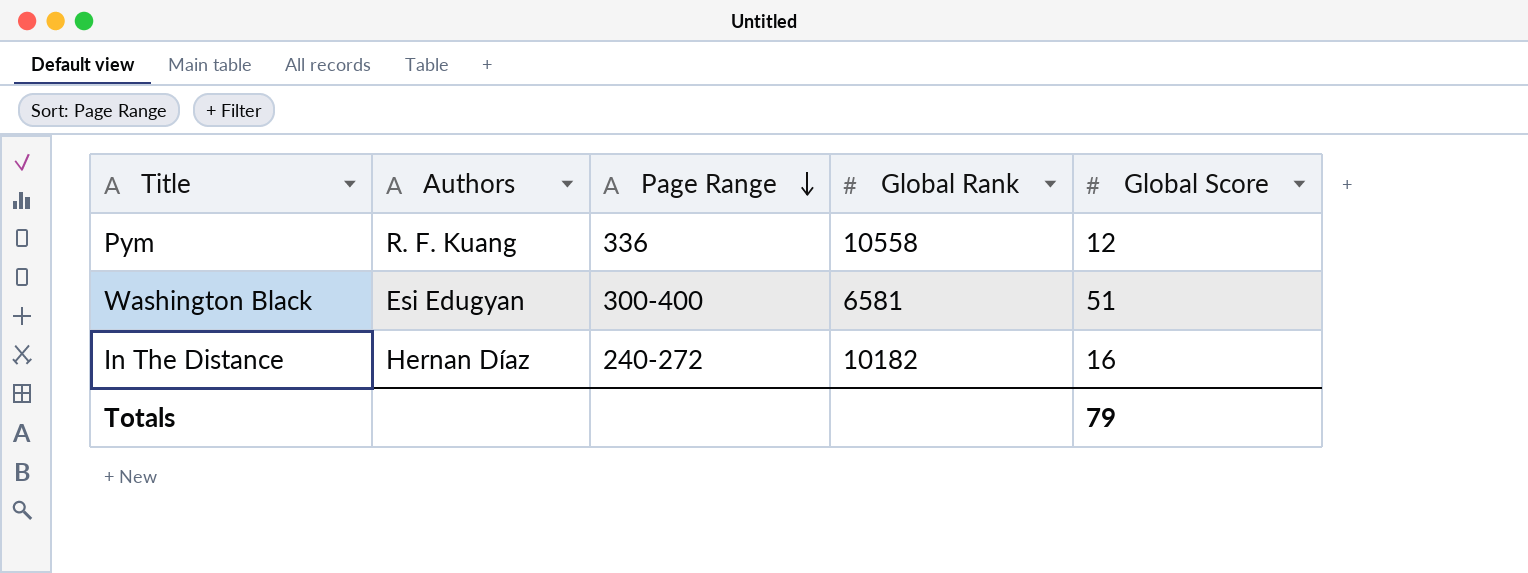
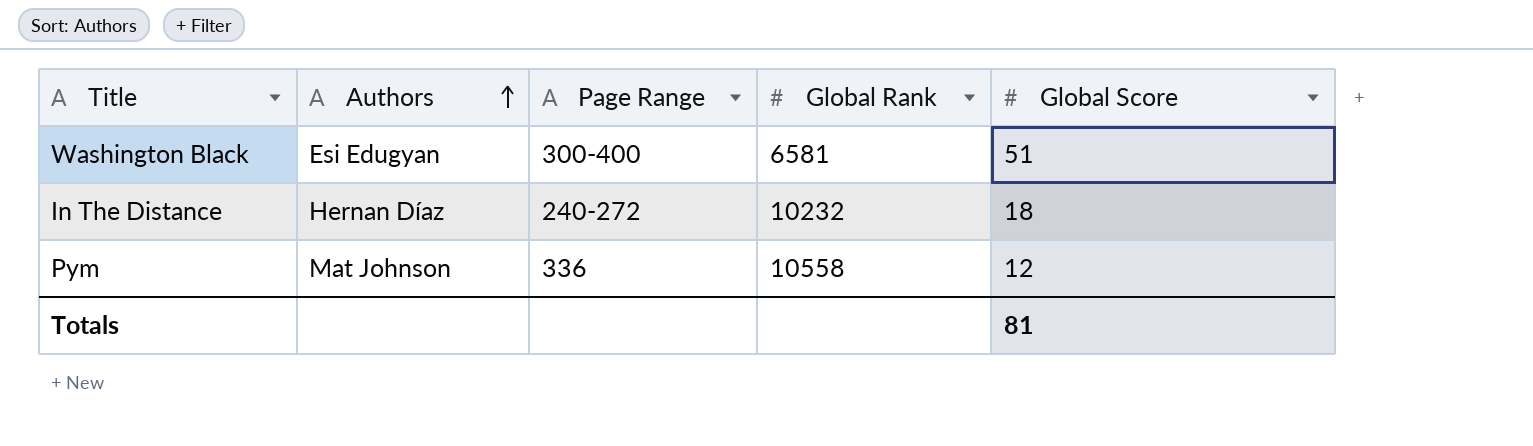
row order: Page Range descending -> Authors ascending
In The Distance | Global Rank: 10182 -> 10232
In The Distance | Global Score: 16 -> 18
Pym | Authors: R. F. Kuang -> Mat Johnson
Totals | Global Score: 79 -> 81

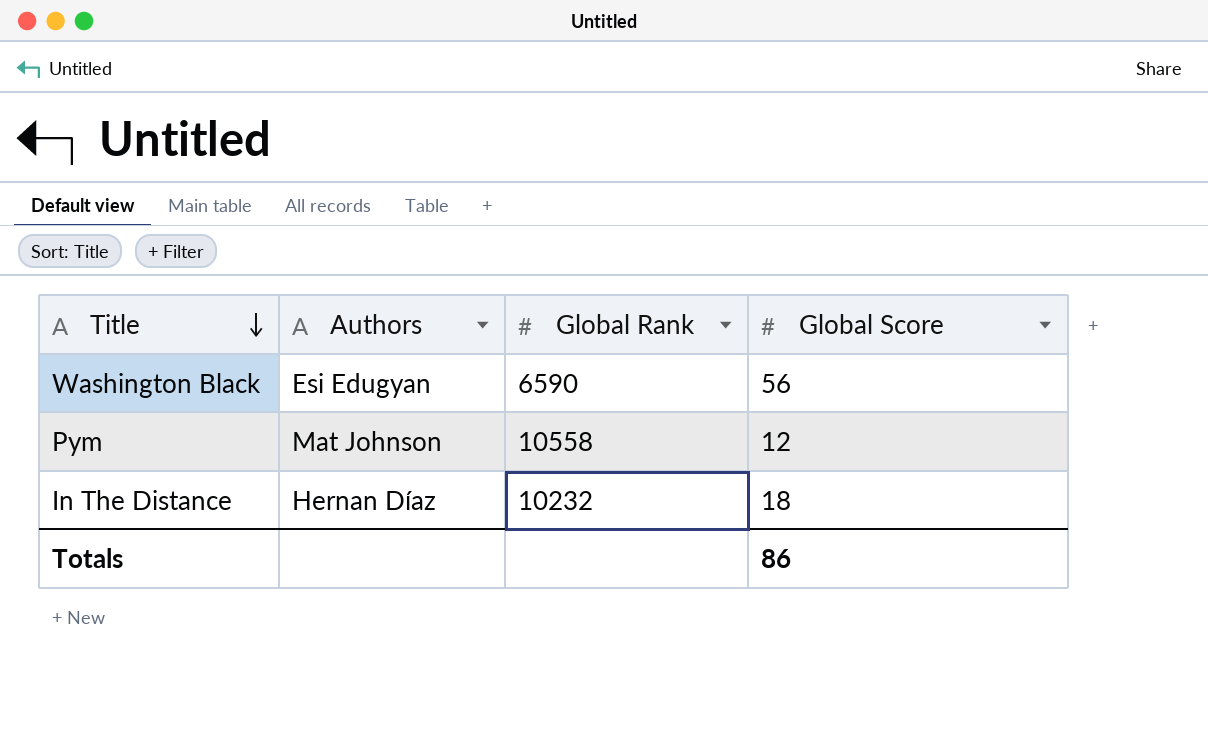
row order: Authors ascending -> Title descending
column Page Range | position: 3 -> none
Washington Black | Global Rank: 6581 -> 6590
Washington Black | Global Score: 51 -> 56
Totals | Global Score: 81 -> 86

